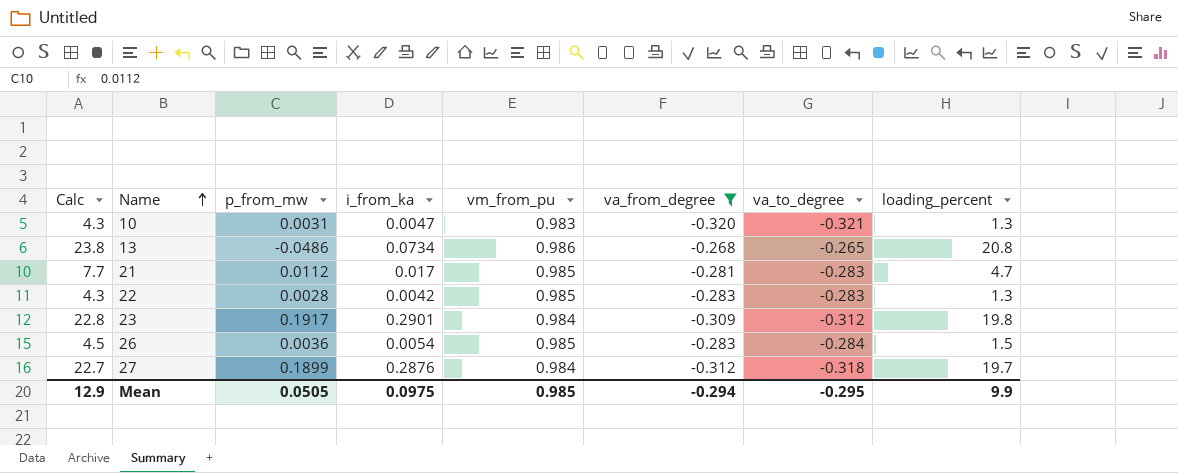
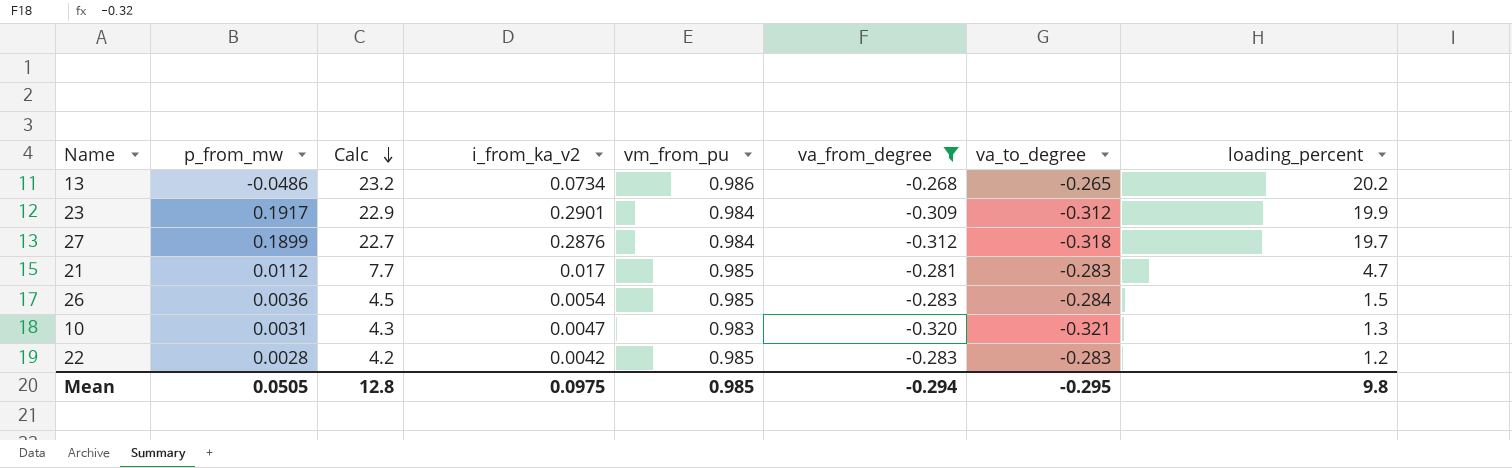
row order: Name ascending -> Calc descending
column Calc | position: 1 -> 3
column name: i_from_ka -> i_from_ka_v2
13 | Calc: 23.8 -> 23.2
13 | loading_percent: 20.8 -> 20.2
23 | Calc: 22.8 -> 22.9
23 | loading_percent: 19.8 -> 19.9
22 | Calc: 4.3 -> 4.2
22 | loading_percent: 1.3 -> 1.2
Mean | Calc: 12.9 -> 12.8
Mean | loading_percent: 9.9 -> 9.8

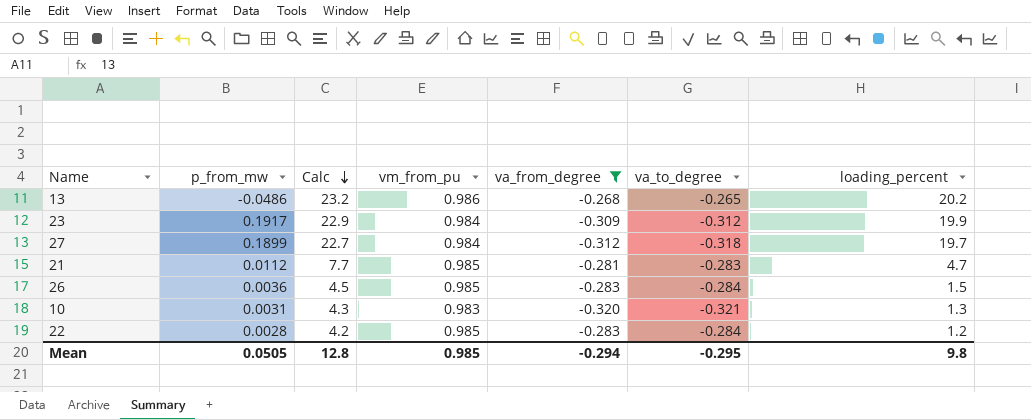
column i_from_ka_v2 | position: 4 -> none
22 | va_to_degree: -0.283 -> -0.284

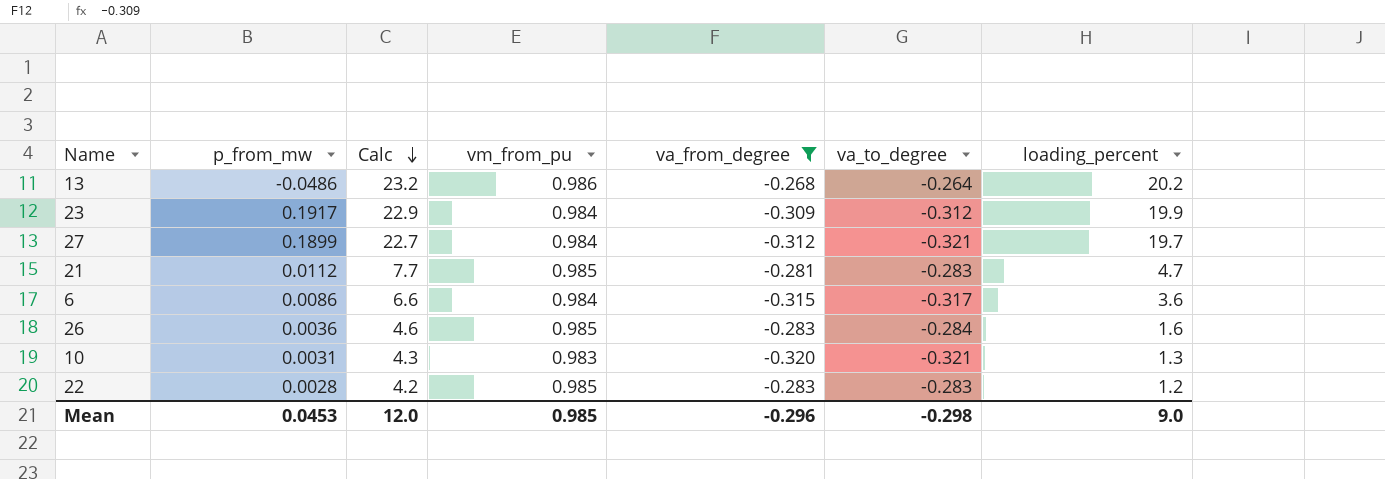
13 | va_to_degree: -0.265 -> -0.264
27 | va_to_degree: -0.318 -> -0.321
row 6: none -> 0.0086 | 6.6 | 0.984 | -0.315 | -0.317 | 3.6
26 | Calc: 4.5 -> 4.6
26 | loading_percent: 1.5 -> 1.6
22 | va_to_degree: -0.284 -> -0.283
Mean | p_from_mw: 0.0505 -> 0.0453
Mean | Calc: 12.8 -> 12.0
Mean | va_from_degree: -0.294 -> -0.296
Mean | va_to_degree: -0.295 -> -0.298
Mean | loading_percent: 9.8 -> 9.0

